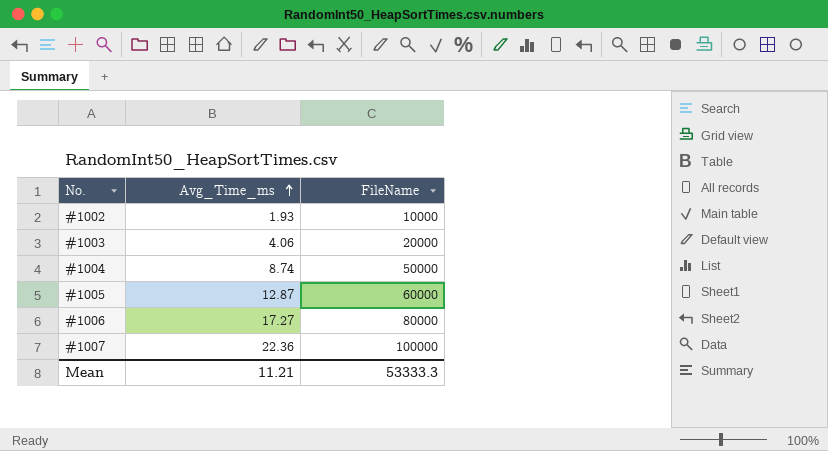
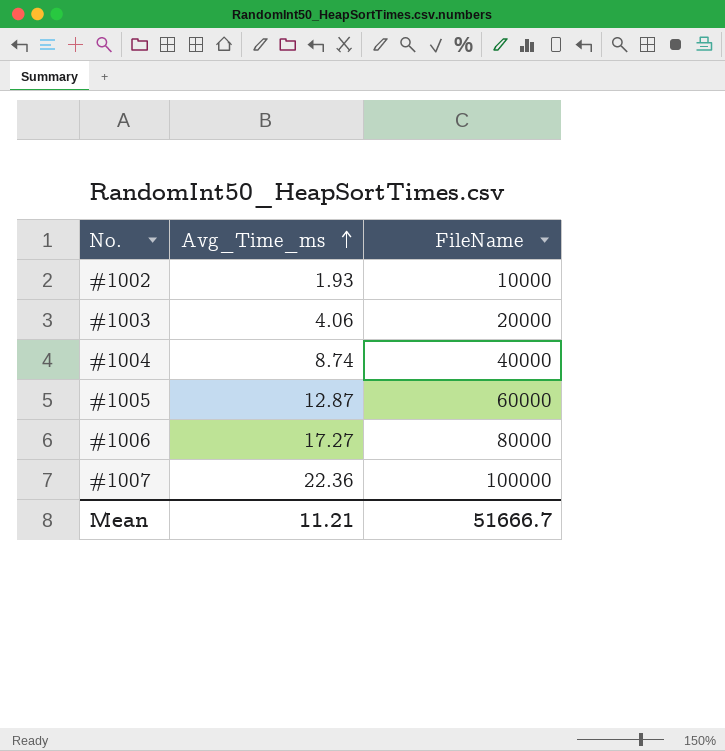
#1004 | FileName: 50000 -> 40000
Mean | FileName: 53333.3 -> 51666.7

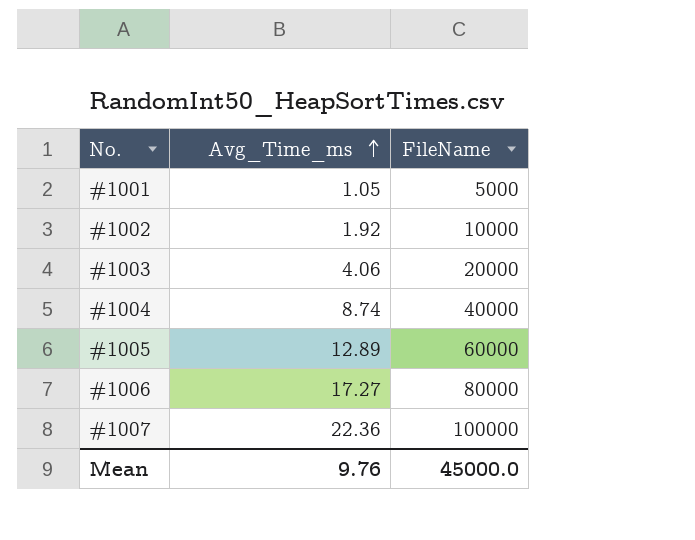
row #1001: none -> 1.05 | 5000
#1002 | Avg_Time_ms: 1.93 -> 1.92
#1005 | Avg_Time_ms: 12.87 -> 12.89
Mean | Avg_Time_ms: 11.21 -> 9.76
Mean | FileName: 51666.7 -> 45000.0

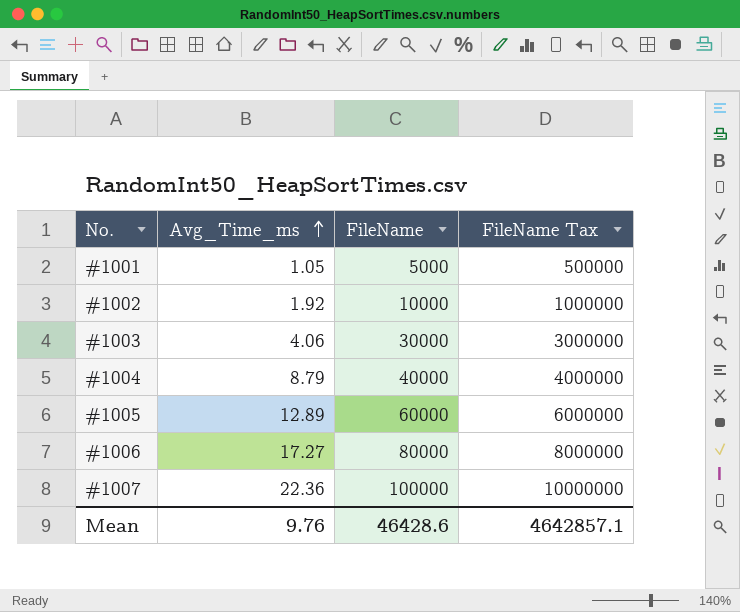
column FileName Tax | formula: none -> [FileName] * 100
#1003 | FileName: 20000 -> 30000
#1004 | Avg_Time_ms: 8.74 -> 8.79
Mean | FileName: 45000.0 -> 46428.6

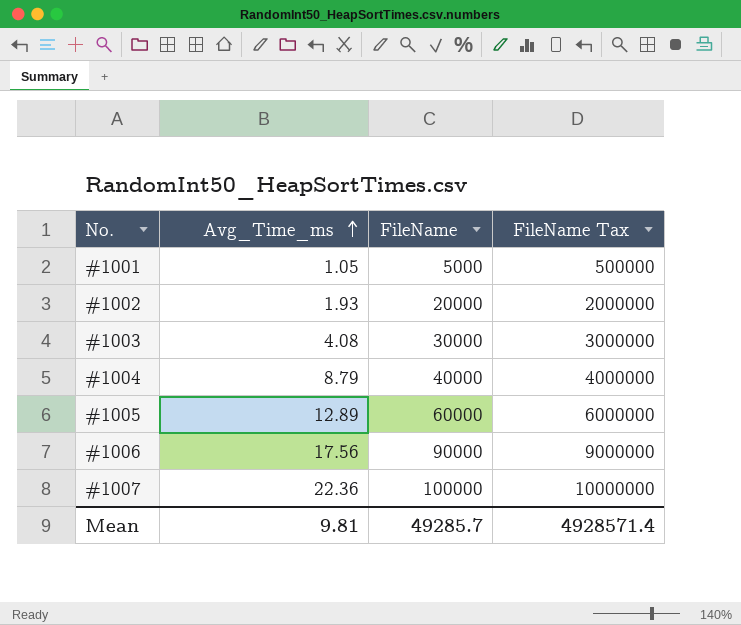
#1002 | Avg_Time_ms: 1.92 -> 1.93
#1002 | FileName: 10000 -> 20000
#1002 | FileName Tax: 1000000 -> 2000000
#1003 | Avg_Time_ms: 4.06 -> 4.08
#1006 | Avg_Time_ms: 17.27 -> 17.56
#1006 | FileName: 80000 -> 90000
#1006 | FileName Tax: 8000000 -> 9000000
Mean | Avg_Time_ms: 9.76 -> 9.81
Mean | FileName: 46428.6 -> 49285.7
Mean | FileName Tax: 4642857.1 -> 4928571.4

